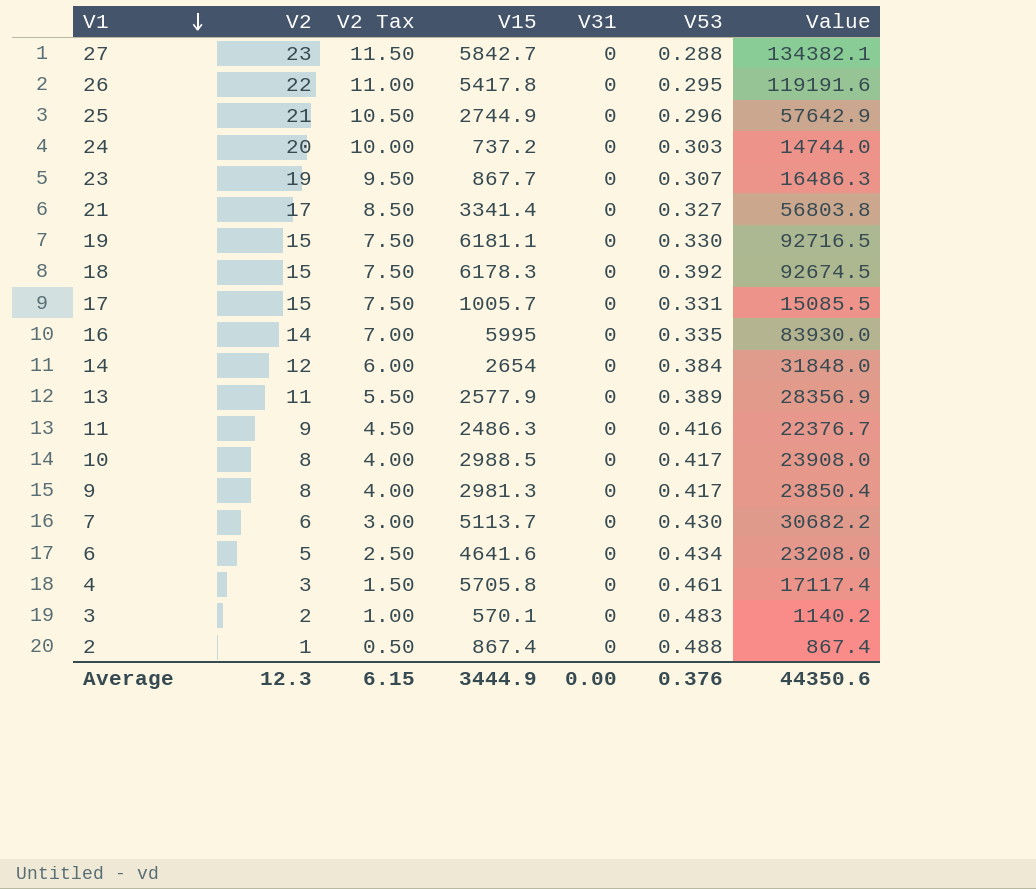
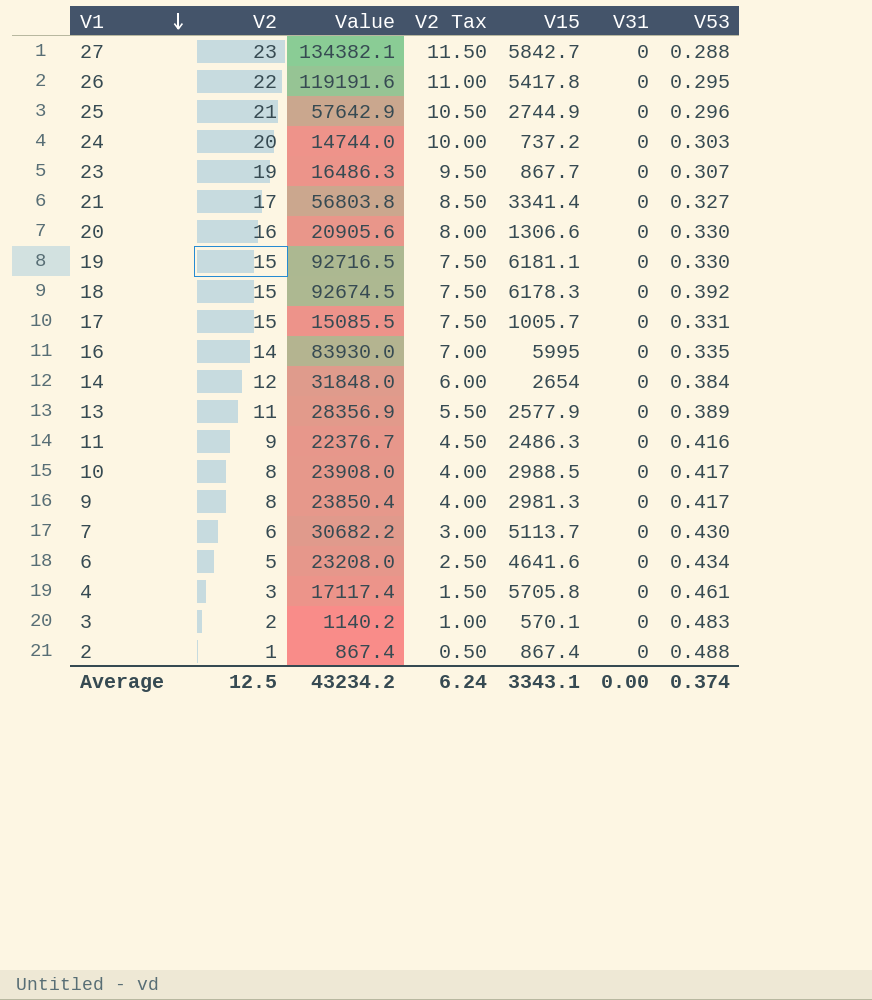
column Value | position: 7 -> 3
row 20: none -> 16 | 20905.6 | 8.00 | 1306.6 | 0 | 0.330
Average | V2: 12.3 -> 12.5
Average | Value: 44350.6 -> 43234.2
Average | V2 Tax: 6.15 -> 6.24
Average | V15: 3444.9 -> 3343.1
Average | V53: 0.376 -> 0.374

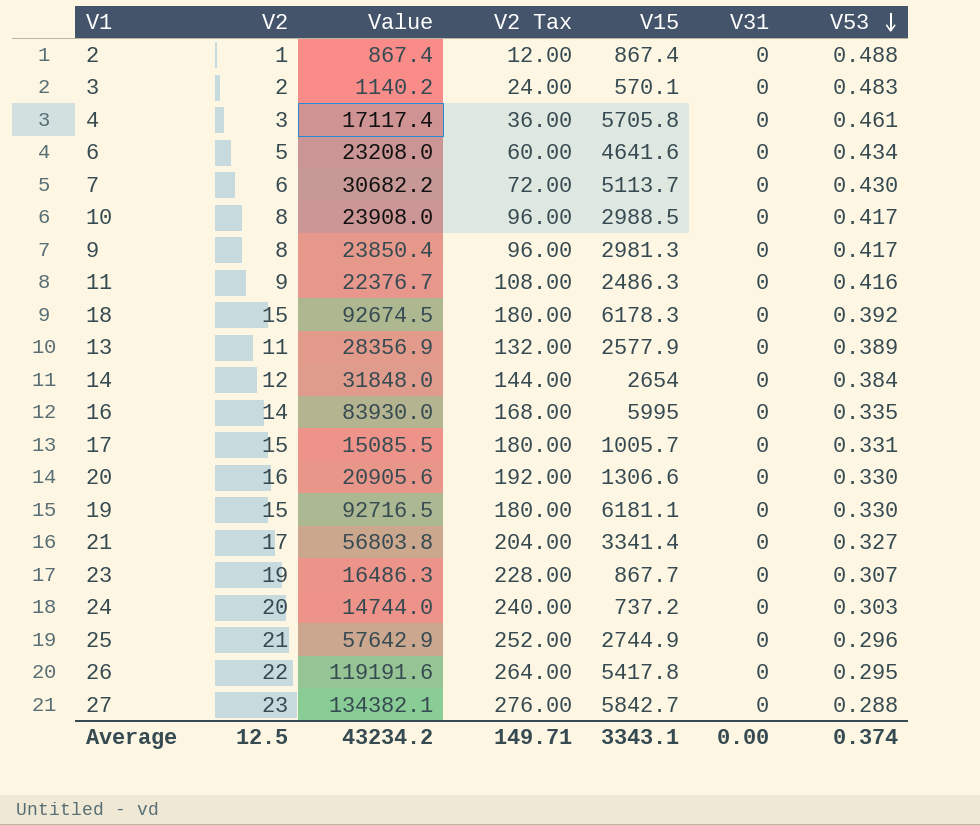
row order: V1 descending -> V53 descending
column V2 Tax | formula: [V2] * 0.5 -> [V2] * 12
Average | V2 Tax: 6.24 -> 149.71

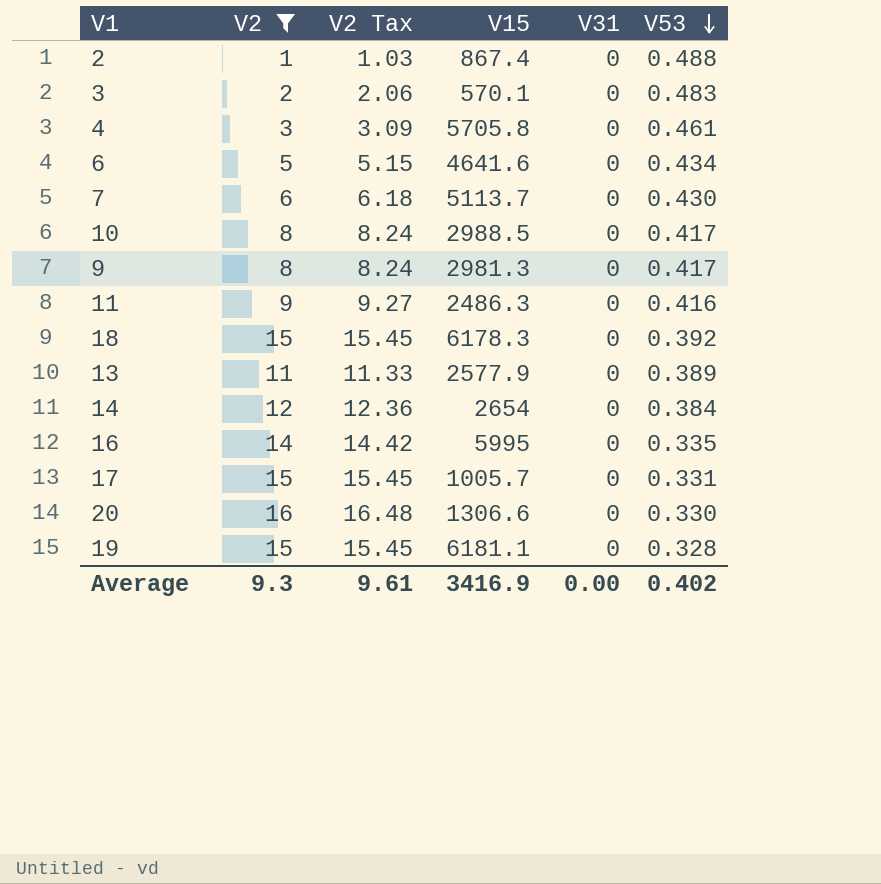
filter: none -> V2 <= 16
column Value | formula: [V2] * [V15] -> none
column V2 Tax | formula: [V2] * 12 -> [V2] * 1.03
19 | V53: 0.330 -> 0.328
Average | V2: 12.5 -> 9.3
Average | V2 Tax: 149.71 -> 9.61
Average | V15: 3343.1 -> 3416.9
Average | V53: 0.374 -> 0.402

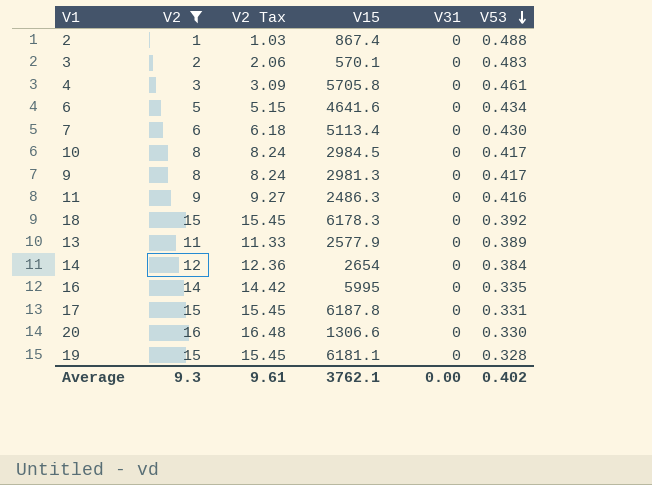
7 | V15: 5113.7 -> 5113.4
10 | V15: 2988.5 -> 2984.5
17 | V15: 1005.7 -> 6187.8
Average | V15: 3416.9 -> 3762.1

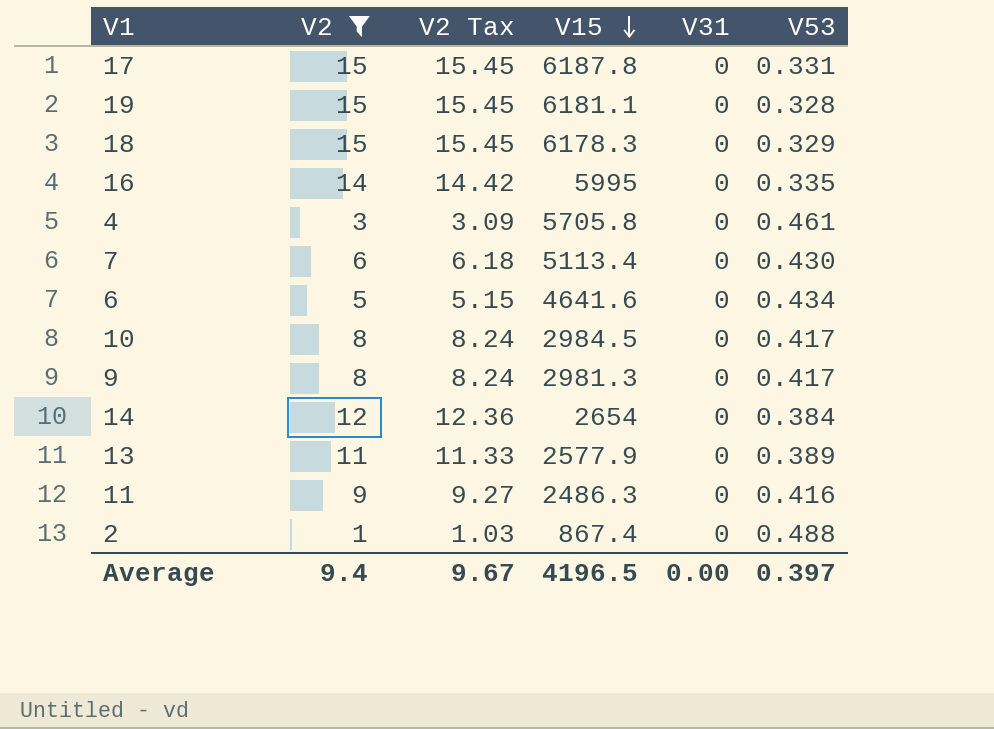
row order: V53 descending -> V15 descending
row 3: 2 | 2.06 | 570.1 | 0 | 0.483 -> none
row 20: 16 | 16.48 | 1306.6 | 0 | 0.330 -> none
18 | V53: 0.392 -> 0.329
Average | V2: 9.3 -> 9.4
Average | V2 Tax: 9.61 -> 9.67
Average | V15: 3762.1 -> 4196.5
Average | V53: 0.402 -> 0.397

